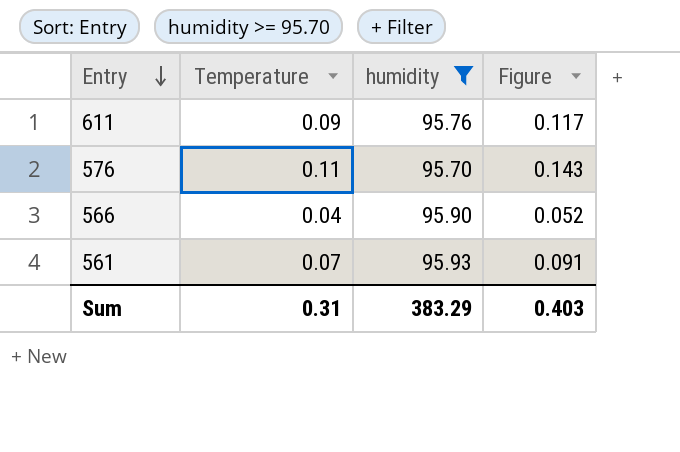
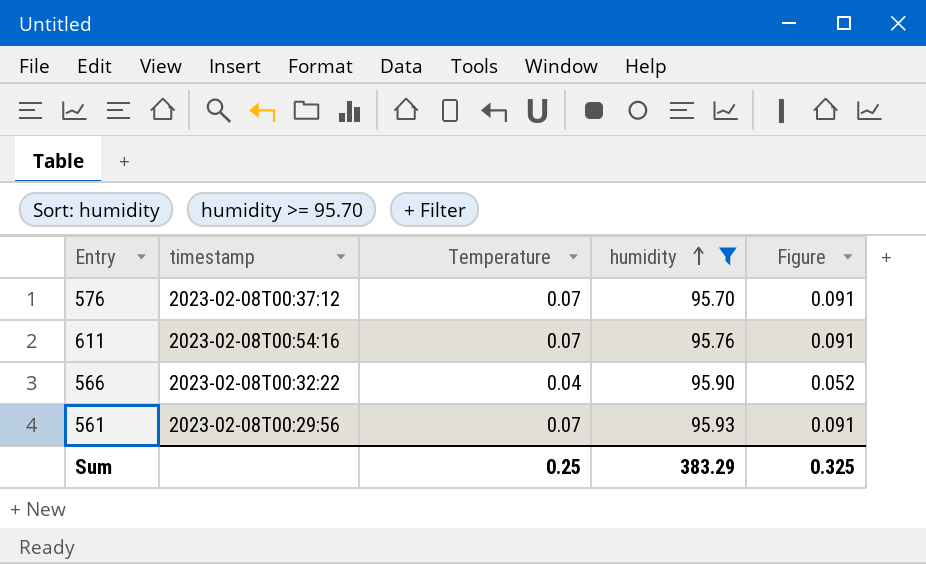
row order: Entry descending -> humidity ascending
column timestamp | position: none -> 2
576 | Temperature: 0.11 -> 0.07
576 | Figure: 0.143 -> 0.091
611 | Temperature: 0.09 -> 0.07
611 | Figure: 0.117 -> 0.091
Sum | Temperature: 0.31 -> 0.25
Sum | Figure: 0.403 -> 0.325

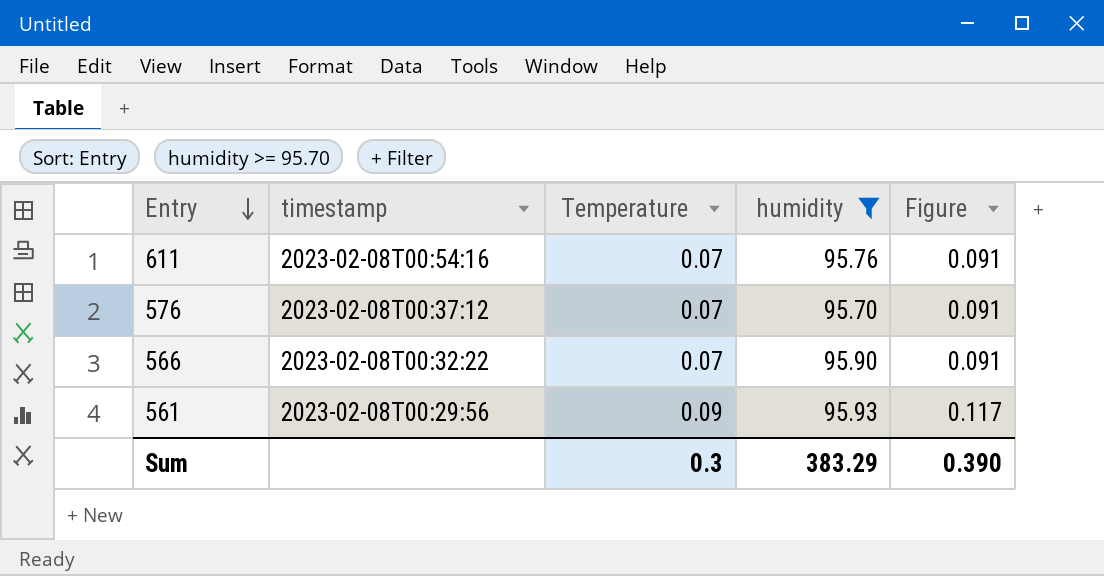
row order: humidity ascending -> Entry descending
566 | Temperature: 0.04 -> 0.07
566 | Figure: 0.052 -> 0.091
561 | Temperature: 0.07 -> 0.09
561 | Figure: 0.091 -> 0.117
Sum | Temperature: 0.25 -> 0.3
Sum | Figure: 0.325 -> 0.390

